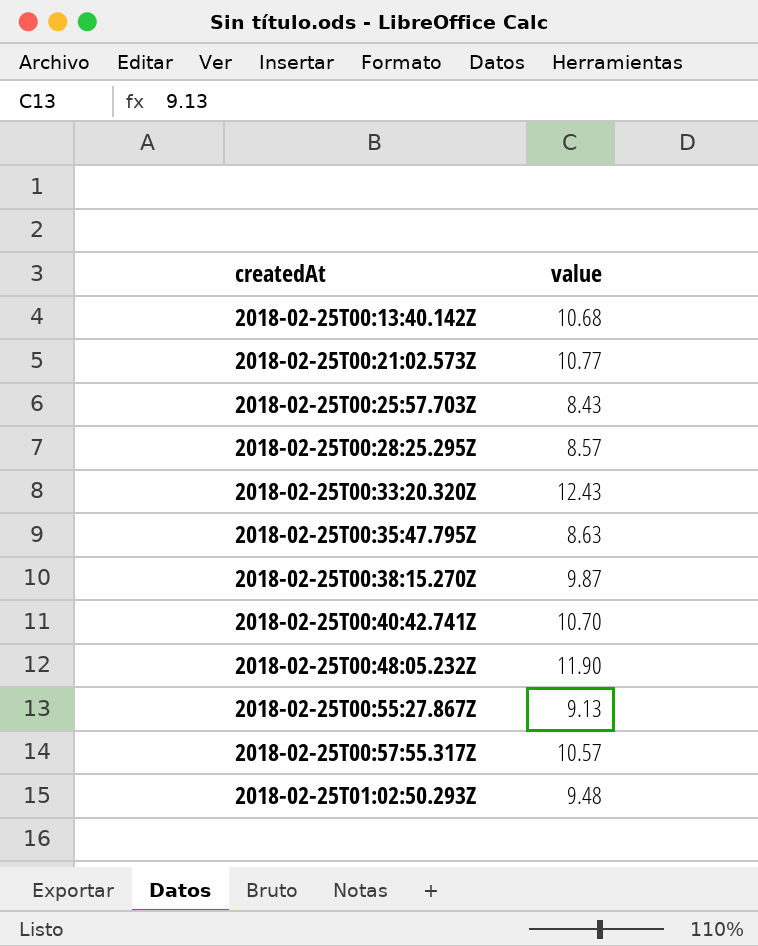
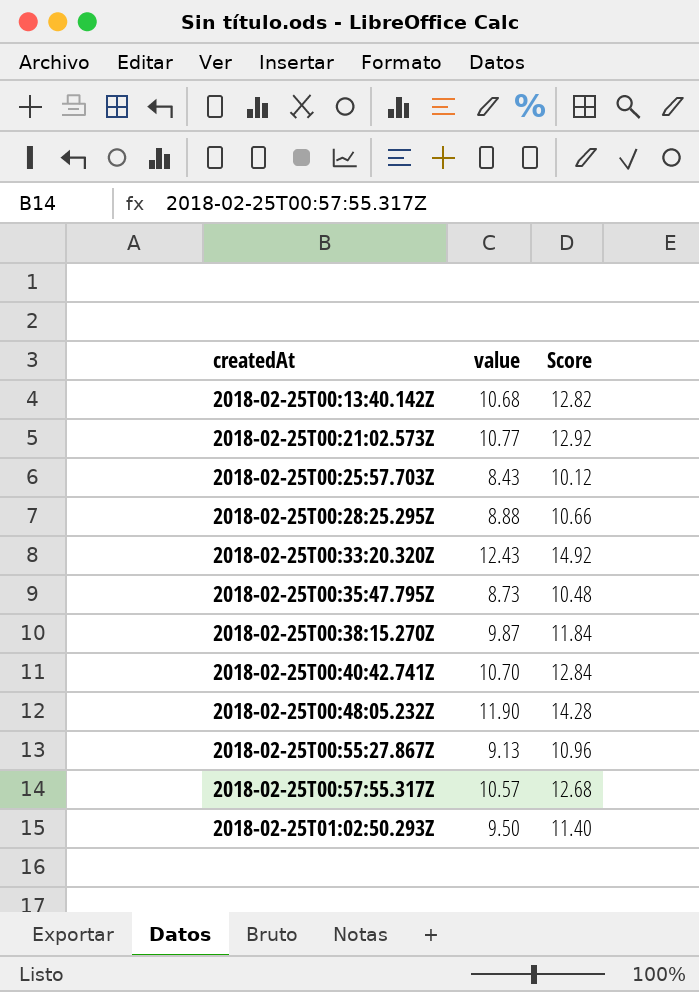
column Score | formula: none -> [value] * 1.2
2018-02-25T00:28:25.295Z | value: 8.57 -> 8.88
2018-02-25T00:35:47.795Z | value: 8.63 -> 8.73
2018-02-25T01:02:50.293Z | value: 9.48 -> 9.50

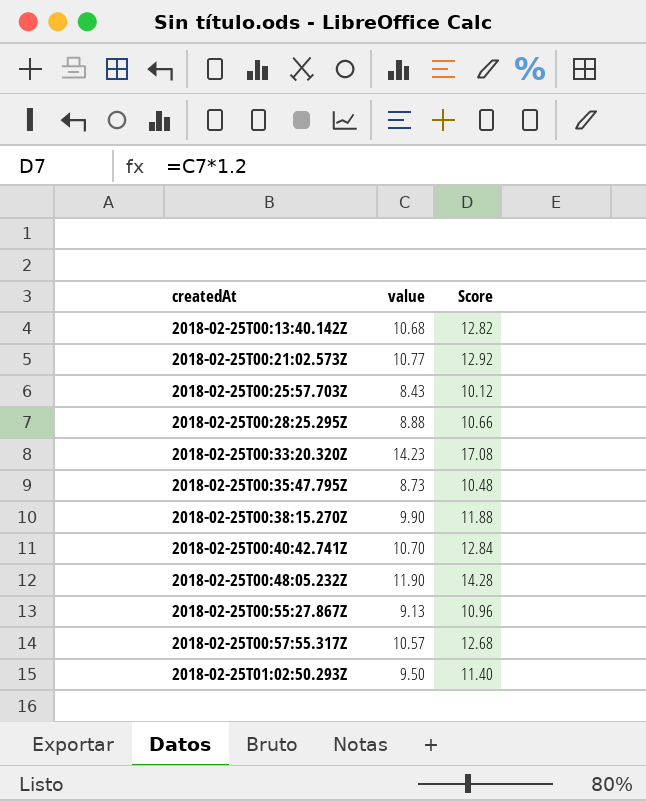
2018-02-25T00:33:20.320Z | value: 12.43 -> 14.23
2018-02-25T00:33:20.320Z | Score: 14.92 -> 17.08
2018-02-25T00:38:15.270Z | value: 9.87 -> 9.90
2018-02-25T00:38:15.270Z | Score: 11.84 -> 11.88

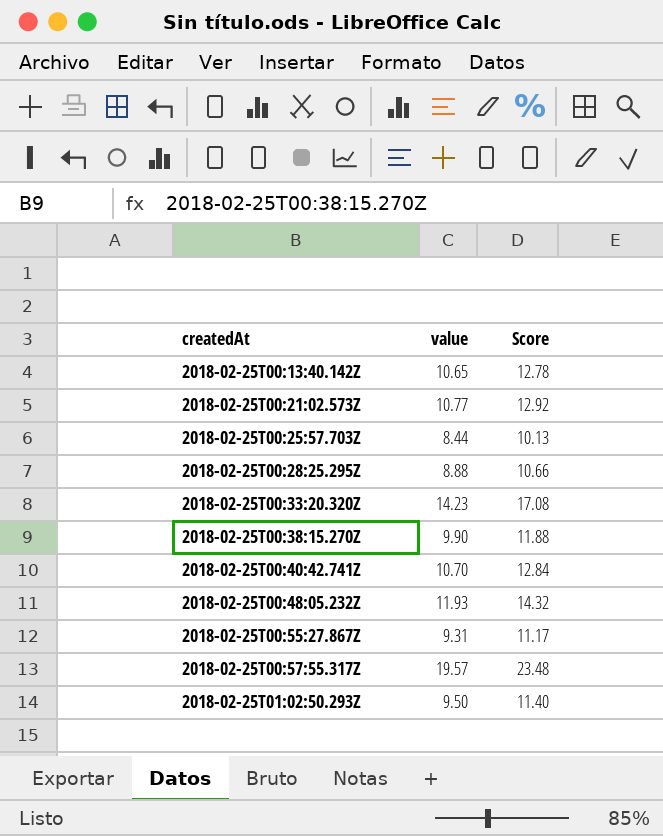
row 2018-02-25T00:35:47.795Z: 8.73 | 10.48 -> none
2018-02-25T00:13:40.142Z | value: 10.68 -> 10.65
2018-02-25T00:13:40.142Z | Score: 12.82 -> 12.78
2018-02-25T00:25:57.703Z | value: 8.43 -> 8.44
2018-02-25T00:25:57.703Z | Score: 10.12 -> 10.13
2018-02-25T00:48:05.232Z | value: 11.90 -> 11.93
2018-02-25T00:48:05.232Z | Score: 14.28 -> 14.32
2018-02-25T00:55:27.867Z | value: 9.13 -> 9.31
2018-02-25T00:55:27.867Z | Score: 10.96 -> 11.17
2018-02-25T00:57:55.317Z | value: 10.57 -> 19.57
2018-02-25T00:57:55.317Z | Score: 12.68 -> 23.48

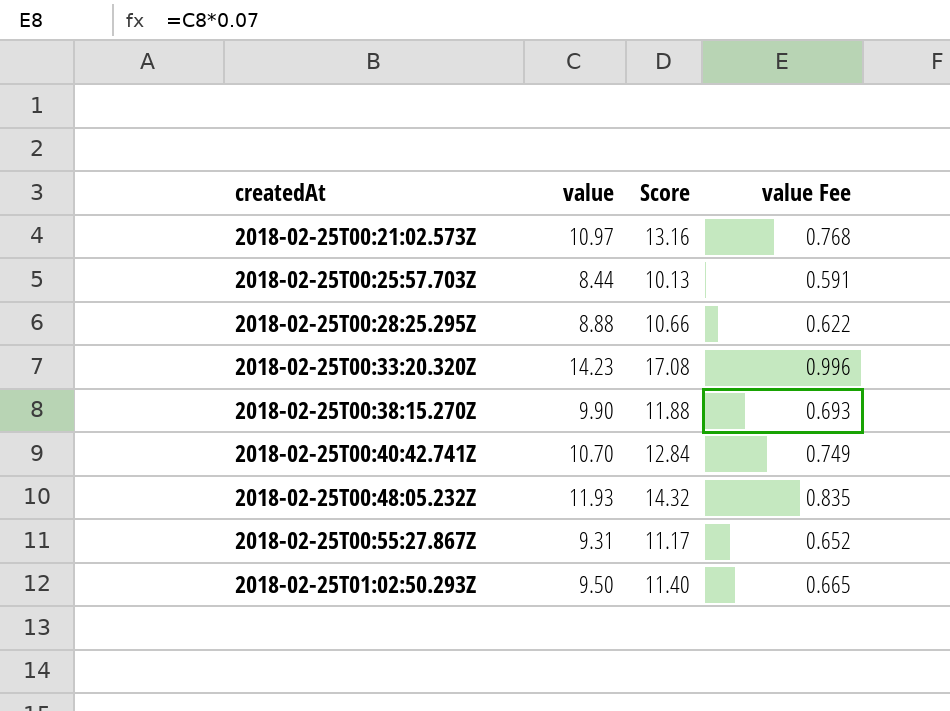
column value Fee | formula: none -> [value] * 0.07
row 2018-02-25T00:13:40.142Z: 10.65 | 12.78 -> none
row 2018-02-25T00:57:55.317Z: 19.57 | 23.48 -> none
2018-02-25T00:21:02.573Z | value: 10.77 -> 10.97
2018-02-25T00:21:02.573Z | Score: 12.92 -> 13.16

